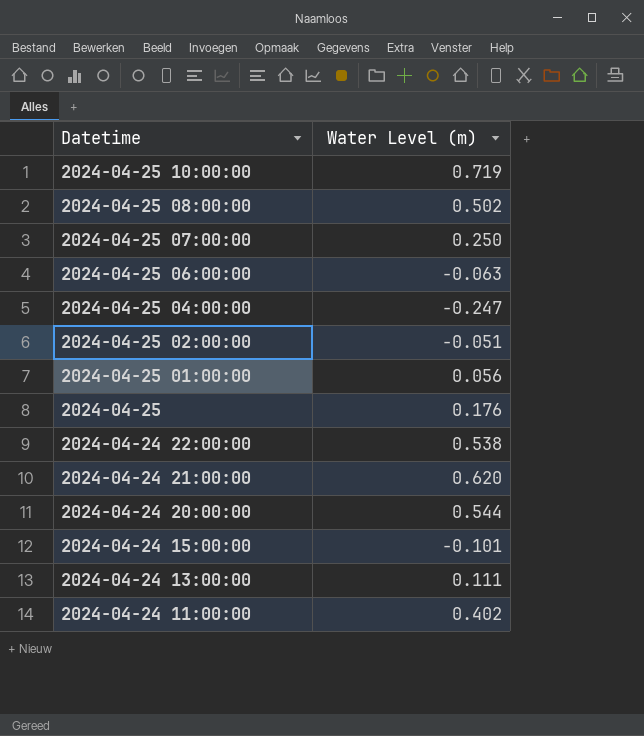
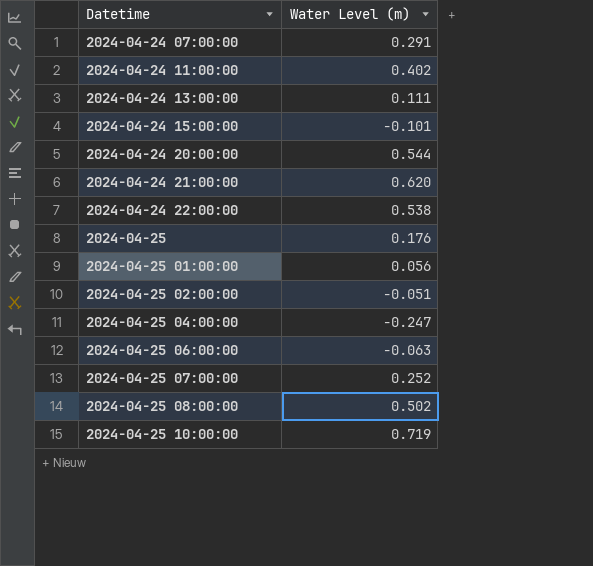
row order: Datetime descending -> Datetime ascending
row 2024-04-24 07:00:00: none -> 0.291
2024-04-25 07:00:00 | Water Level (m): 0.250 -> 0.252

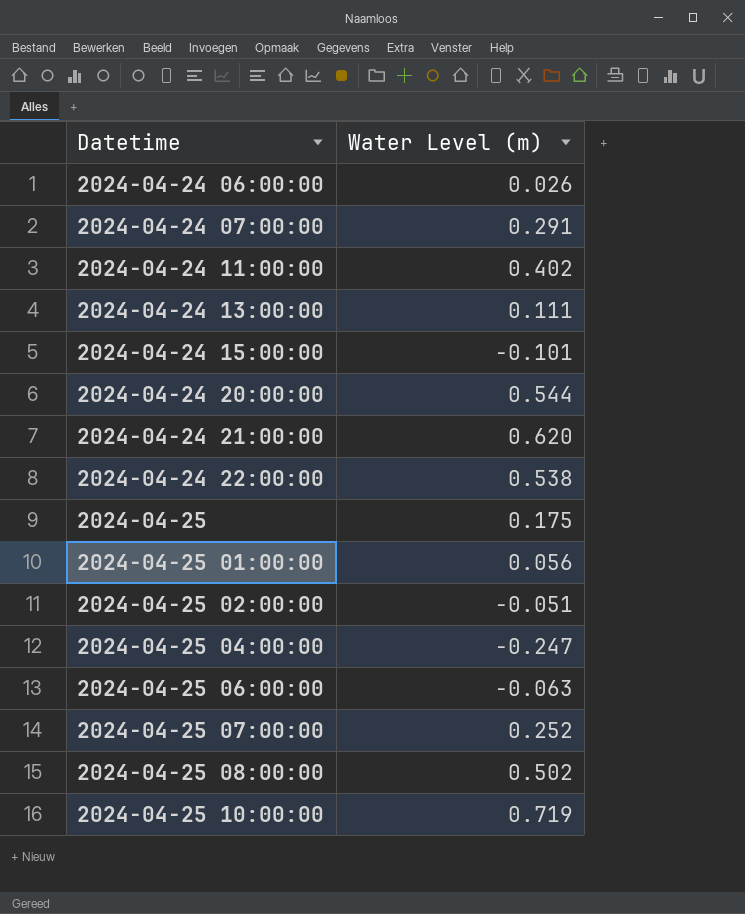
row 2024-04-24 06:00:00: none -> 0.026
2024-04-25 | Water Level (m): 0.176 -> 0.175

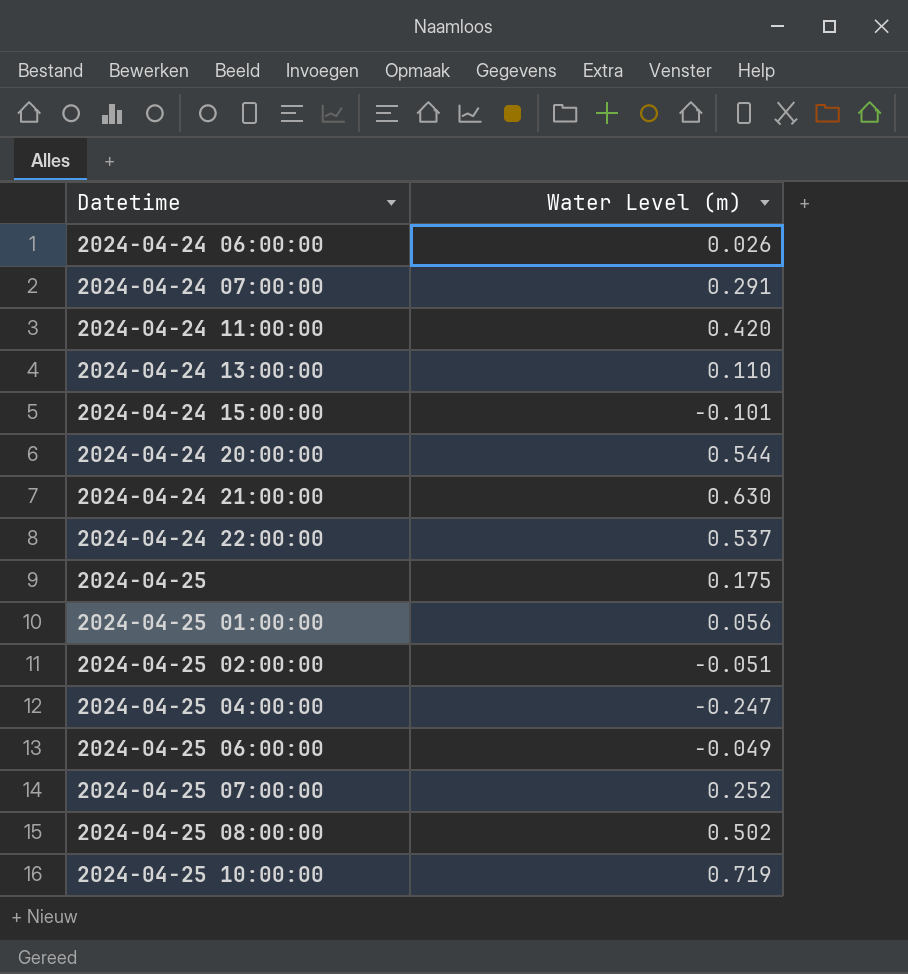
2024-04-24 11:00:00 | Water Level (m): 0.402 -> 0.420
2024-04-24 13:00:00 | Water Level (m): 0.111 -> 0.110
2024-04-24 21:00:00 | Water Level (m): 0.620 -> 0.630
2024-04-24 22:00:00 | Water Level (m): 0.538 -> 0.537
2024-04-25 06:00:00 | Water Level (m): -0.063 -> -0.049

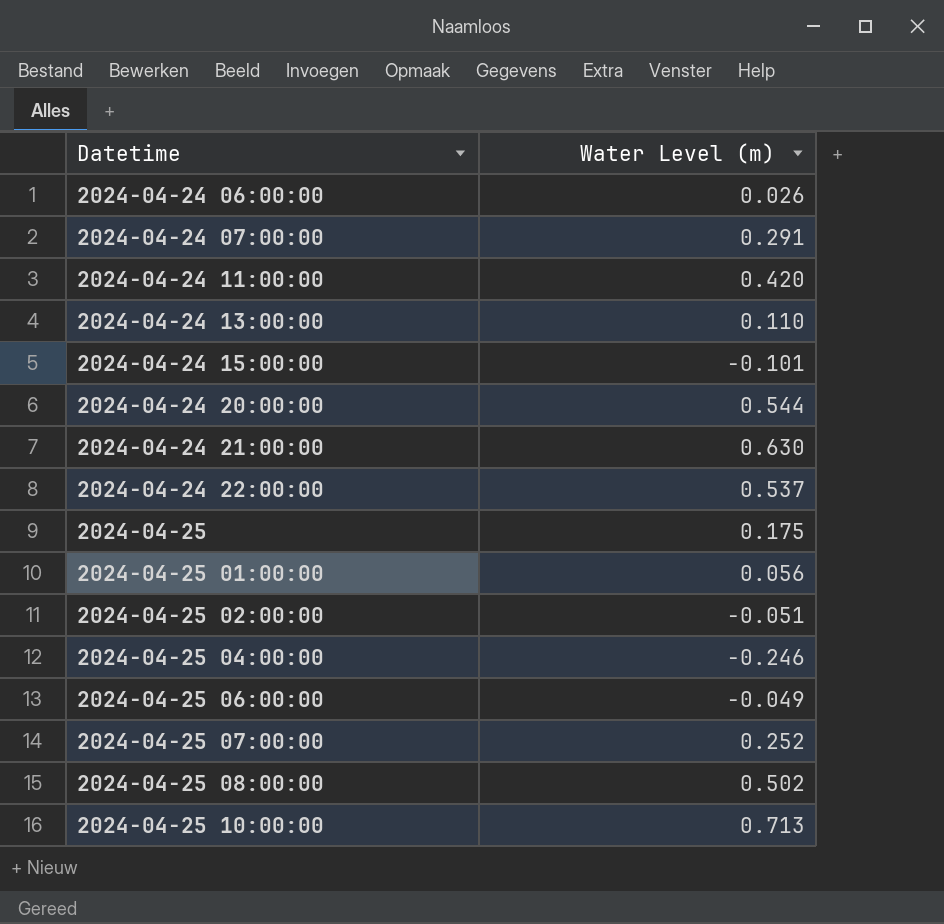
2024-04-25 04:00:00 | Water Level (m): -0.247 -> -0.246
2024-04-25 10:00:00 | Water Level (m): 0.719 -> 0.713

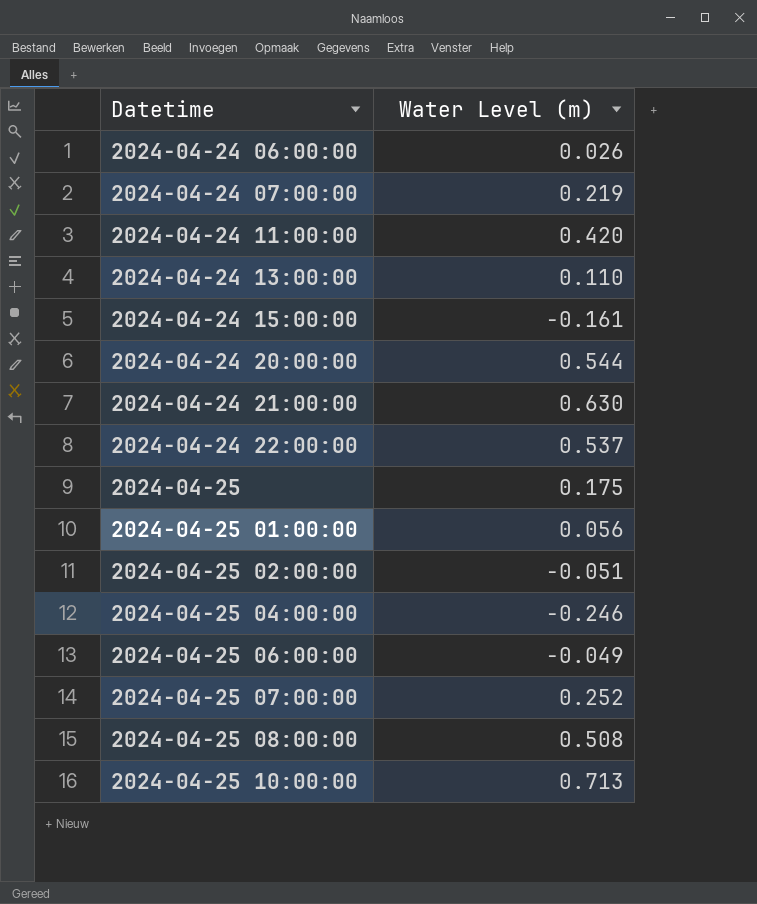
2024-04-24 07:00:00 | Water Level (m): 0.291 -> 0.219
2024-04-24 15:00:00 | Water Level (m): -0.101 -> -0.161
2024-04-25 08:00:00 | Water Level (m): 0.502 -> 0.508

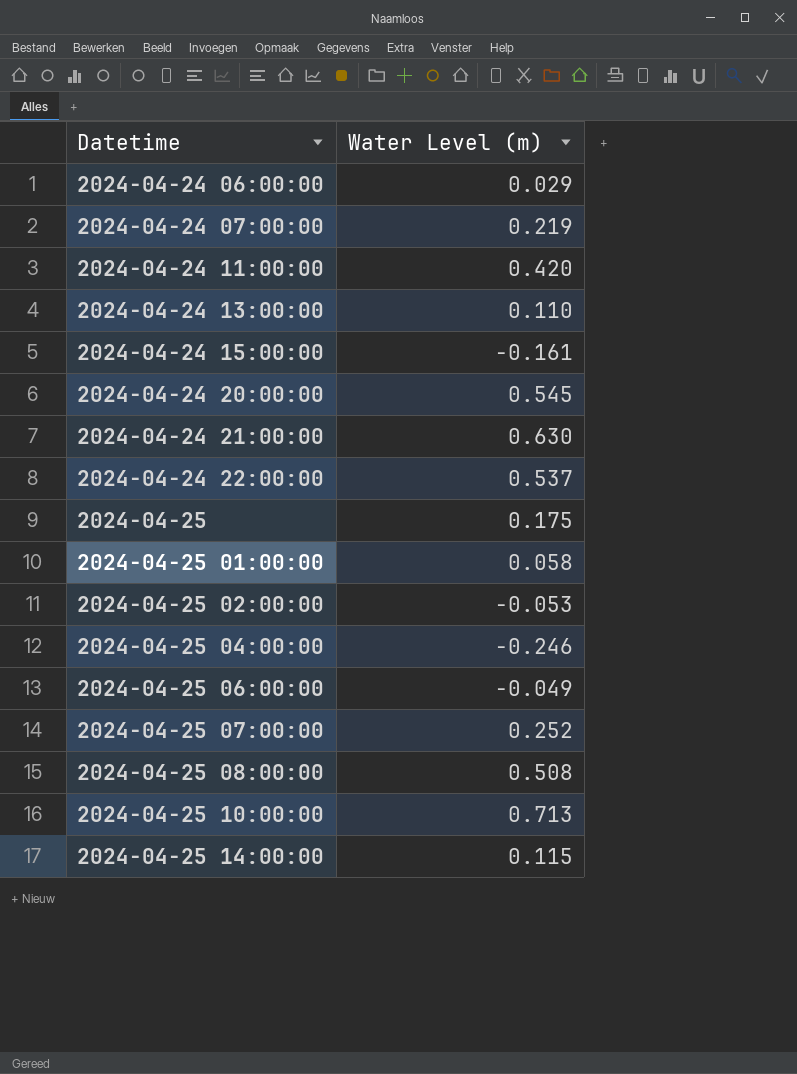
2024-04-24 06:00:00 | Water Level (m): 0.026 -> 0.029
2024-04-24 20:00:00 | Water Level (m): 0.544 -> 0.545
2024-04-25 01:00:00 | Water Level (m): 0.056 -> 0.058
2024-04-25 02:00:00 | Water Level (m): -0.051 -> -0.053
row 2024-04-25 14:00:00: none -> 0.115

